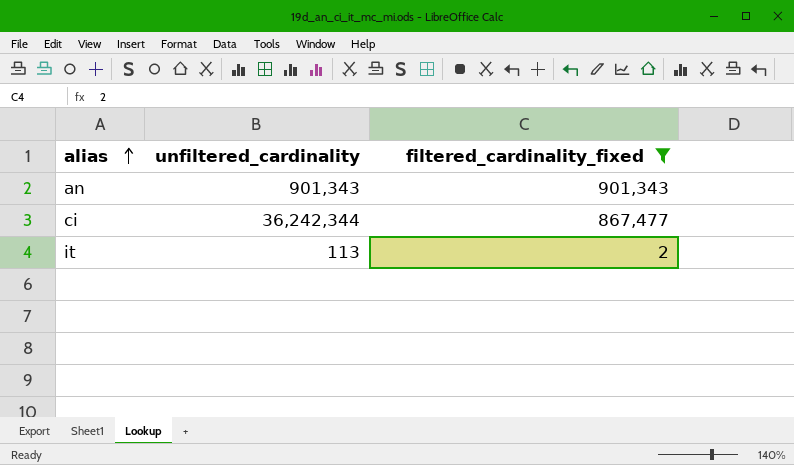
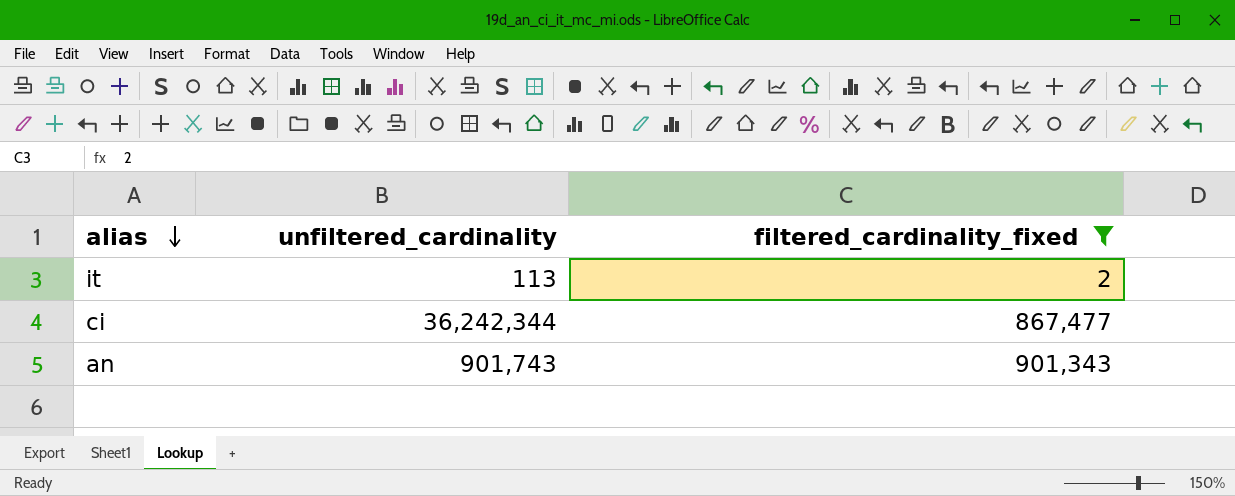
row order: alias ascending -> alias descending
an | unfiltered_cardinality: 901,343 -> 901,743

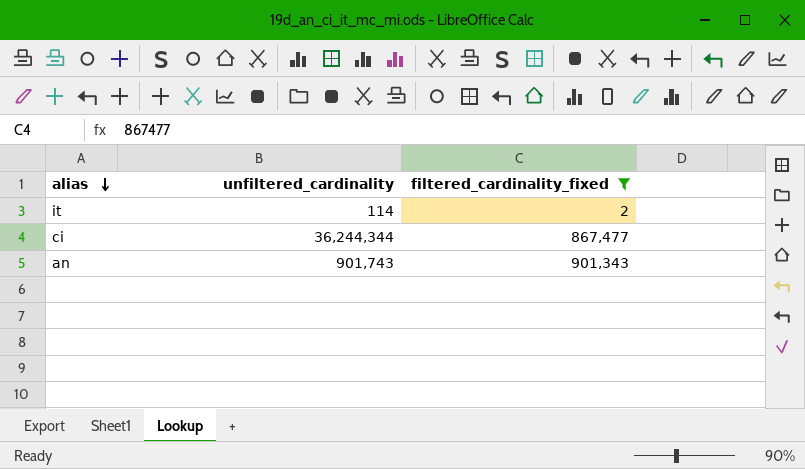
it | unfiltered_cardinality: 113 -> 114
ci | unfiltered_cardinality: 36,242,344 -> 36,244,344

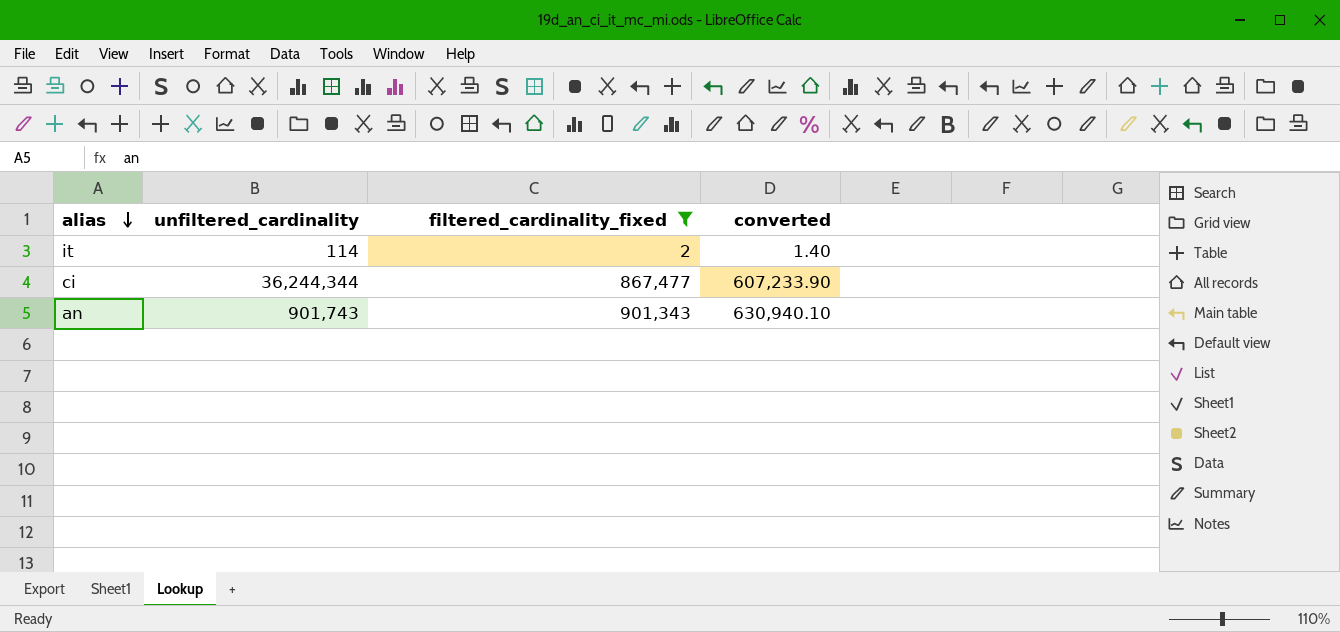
column converted | formula: none -> [filtered_cardinality_fixed] * 0.7

